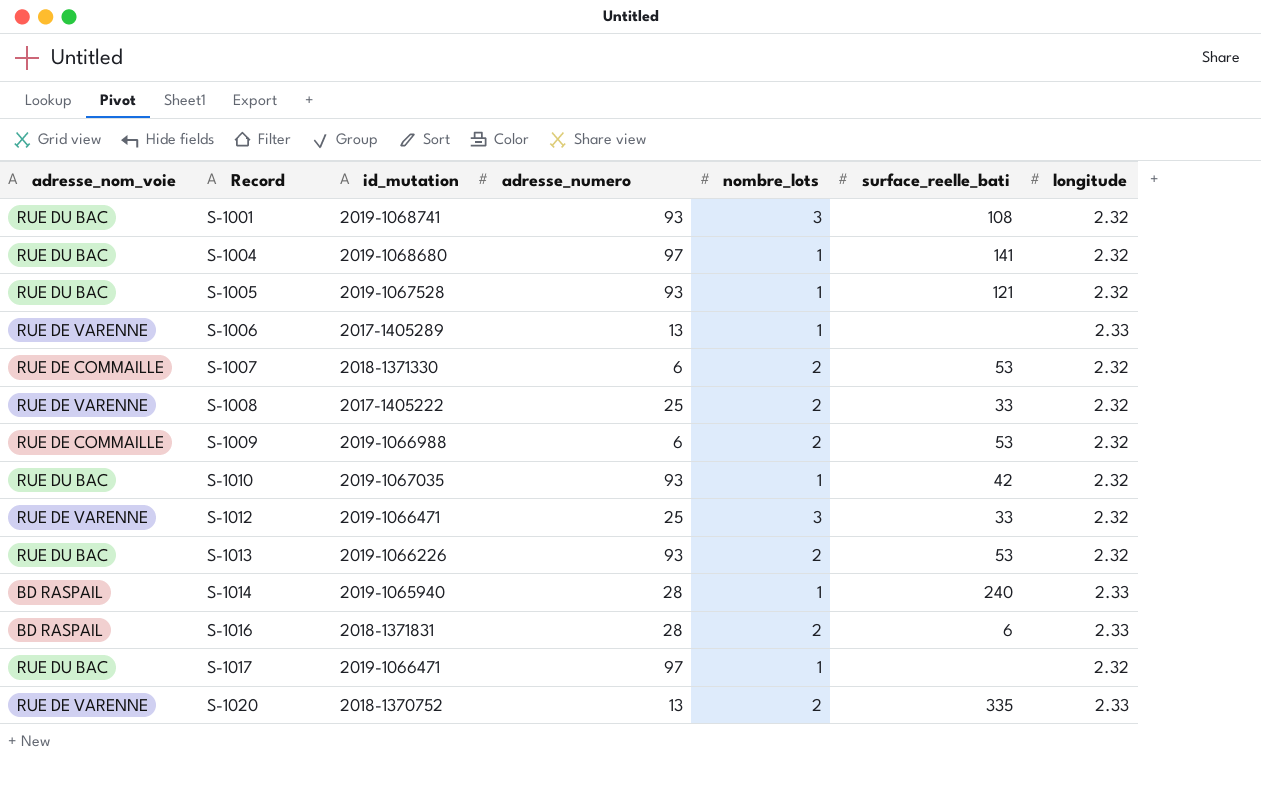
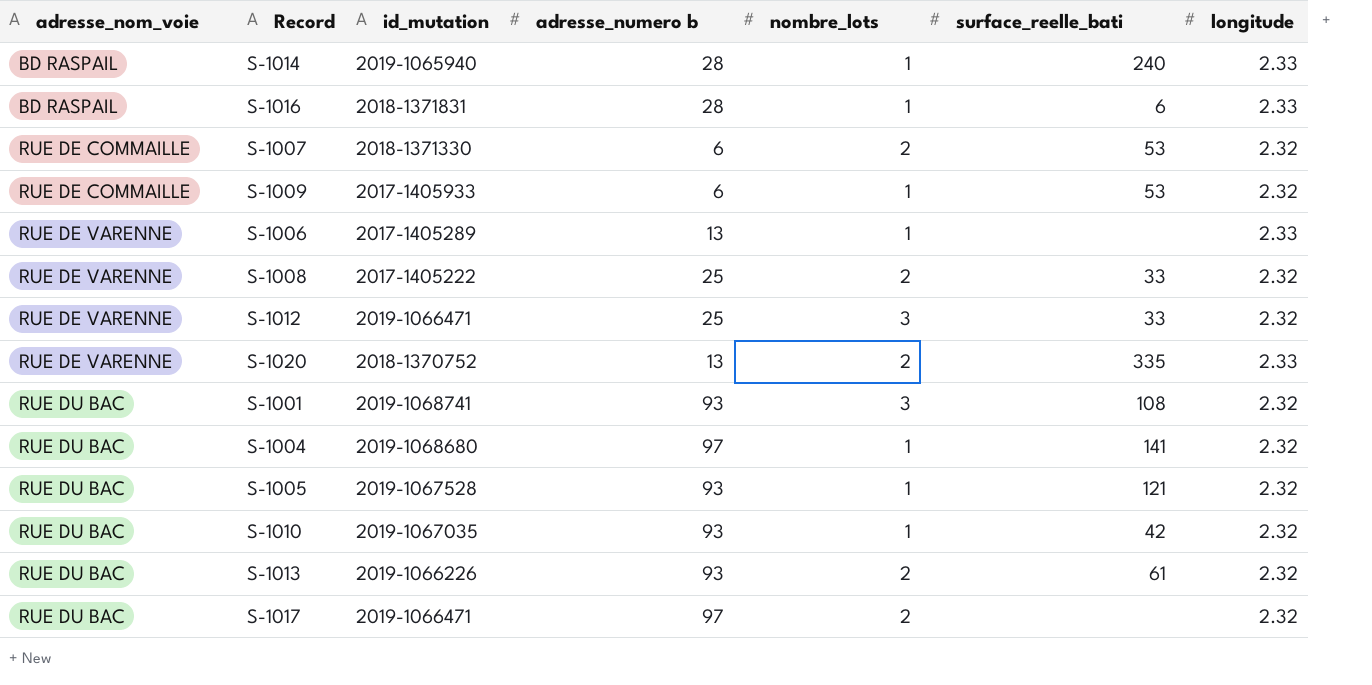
row order: Record ascending -> adresse_nom_voie ascending
column name: adresse_numero -> adresse_numero b
S-1016 | nombre_lots: 2 -> 1
S-1009 | id_mutation: 2019-1066988 -> 2017-1405933
S-1009 | nombre_lots: 2 -> 1
S-1013 | surface_reelle_bati: 53 -> 61
S-1017 | nombre_lots: 1 -> 2

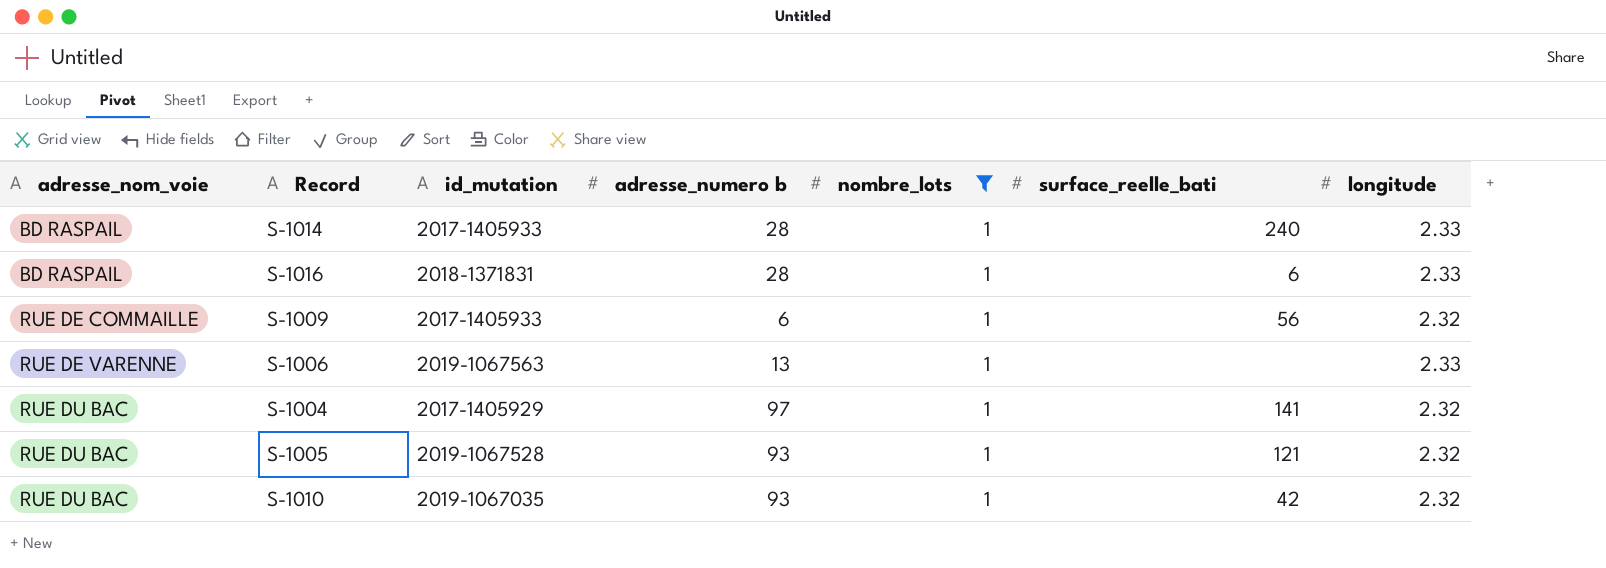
filter: none -> nombre_lots = 1
S-1014 | id_mutation: 2019-1065940 -> 2017-1405933
S-1009 | surface_reelle_bati: 53 -> 56
S-1006 | id_mutation: 2017-1405289 -> 2019-1067563
S-1004 | id_mutation: 2019-1068680 -> 2017-1405929

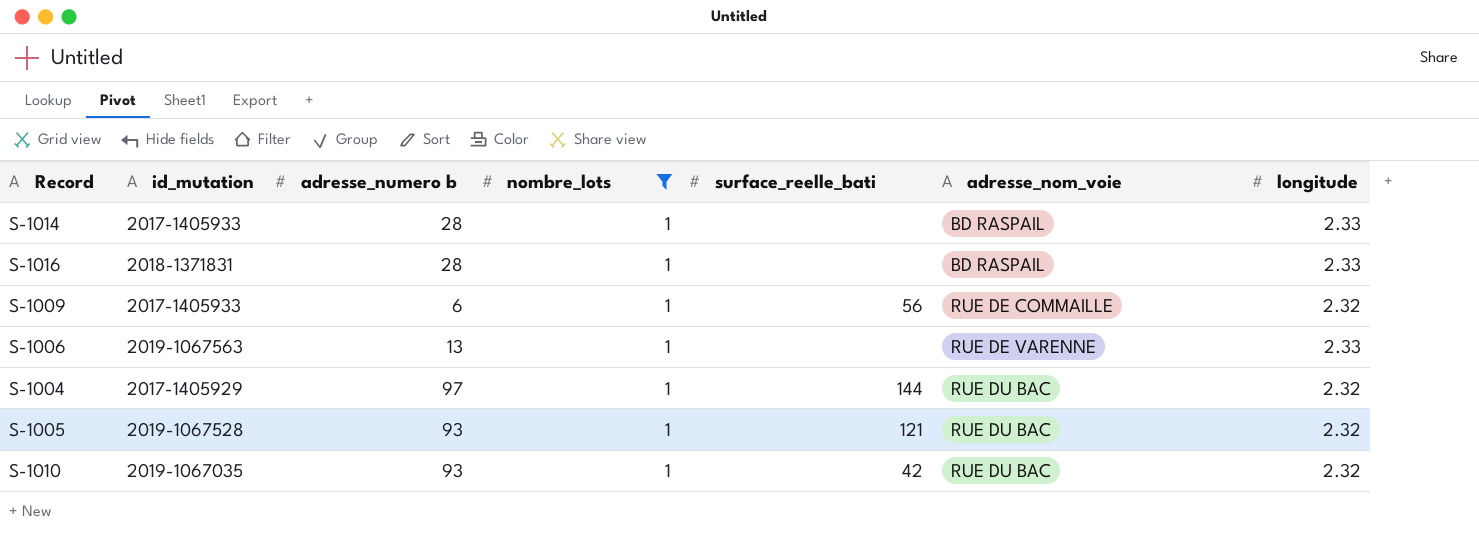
column adresse_nom_voie | position: 1 -> 6
S-1014 | surface_reelle_bati: 240 -> none
S-1016 | surface_reelle_bati: 6 -> none
S-1004 | surface_reelle_bati: 141 -> 144

